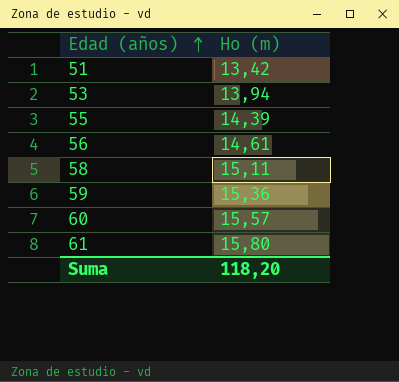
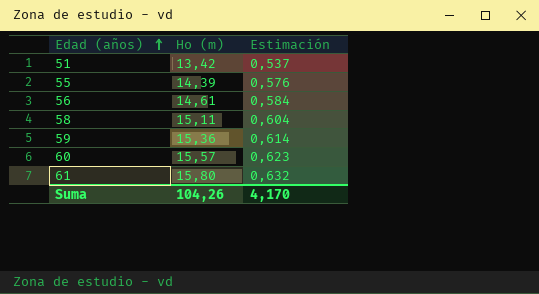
column Estimación | formula: none -> [Ho (m)] * 0,04
row 53: 13,94 -> none
Suma | Ho (m): 118,20 -> 104,26

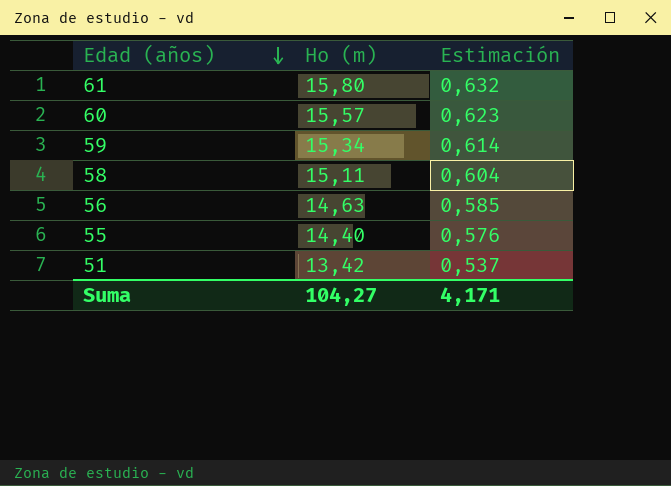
row order: Edad (años) ascending -> Edad (años) descending
59 | Ho (m): 15,36 -> 15,34
56 | Ho (m): 14,61 -> 14,63
56 | Estimación: 0,584 -> 0,585
55 | Ho (m): 14,39 -> 14,40
Suma | Ho (m): 104,26 -> 104,27
Suma | Estimación: 4,170 -> 4,171

